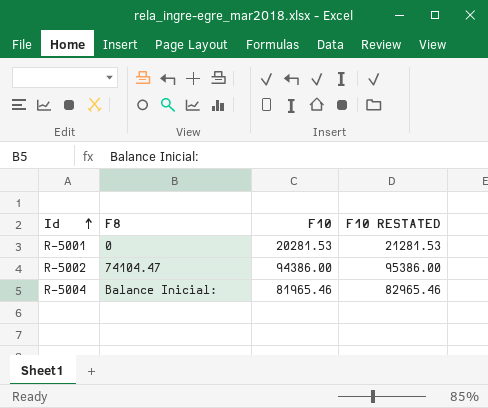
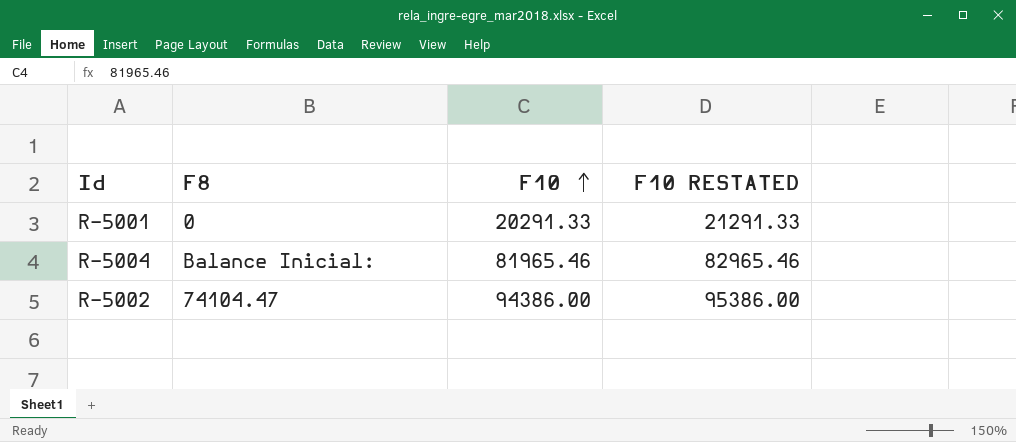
row order: Id ascending -> F10 ascending
R-5001 | F10: 20281.53 -> 20291.33
R-5001 | F10 RESTATED: 21281.53 -> 21291.33

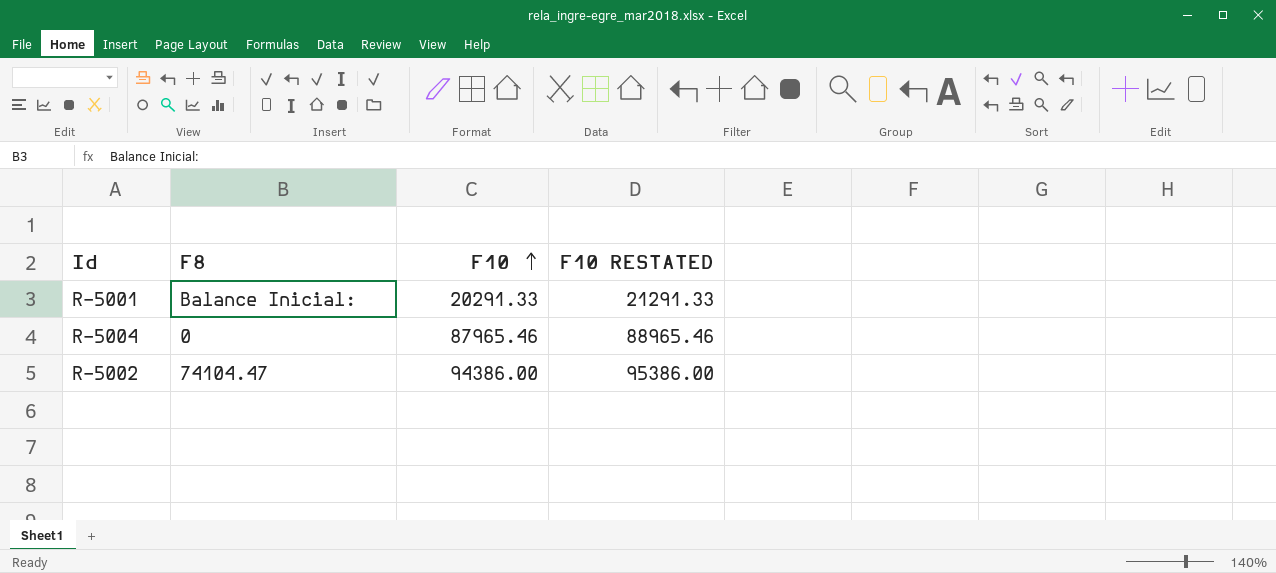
R-5001 | F8: 0 -> Balance Inicial:
R-5004 | F8: Balance Inicial: -> 0
R-5004 | F10: 81965.46 -> 87965.46
R-5004 | F10 RESTATED: 82965.46 -> 88965.46

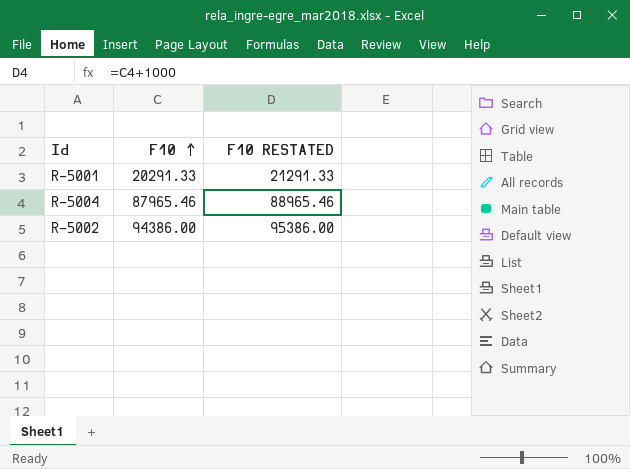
column F8 | position: 2 -> none

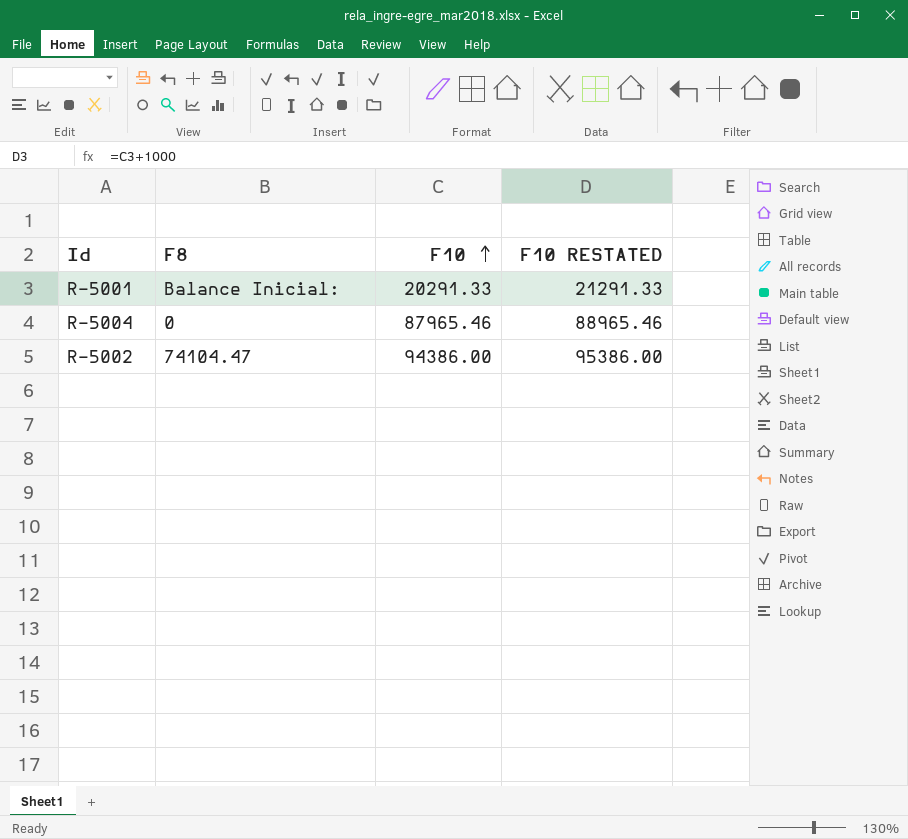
column F8 | position: none -> 2

